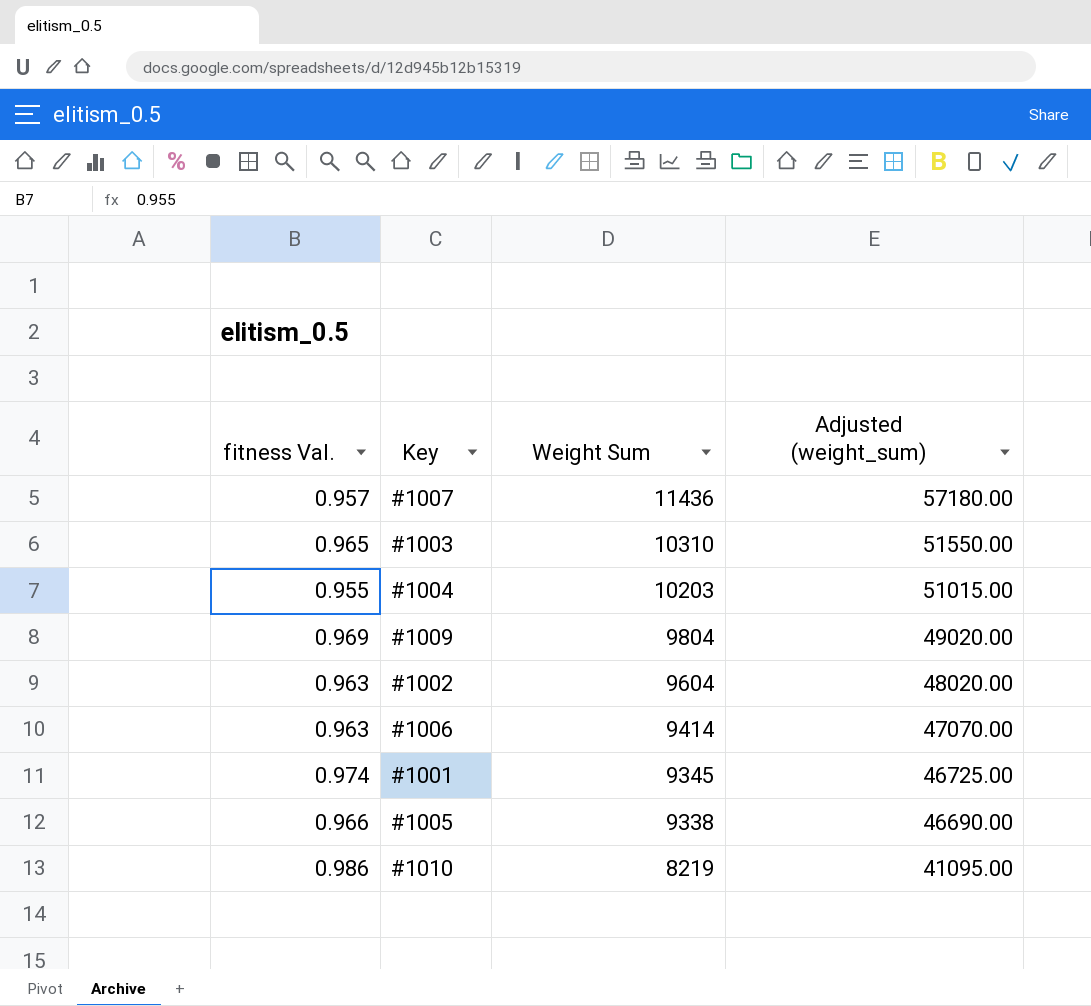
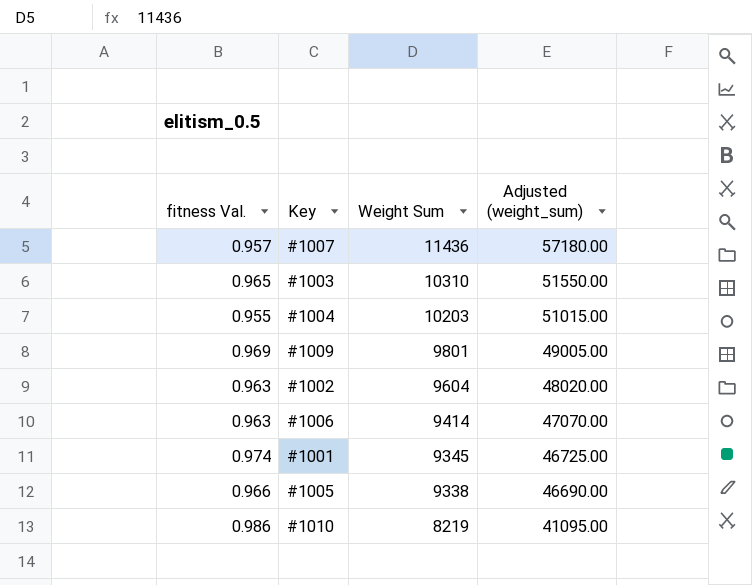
#1009 | Weight Sum: 9804 -> 9801
#1009 | Adjusted (weight_sum): 49020.00 -> 49005.00

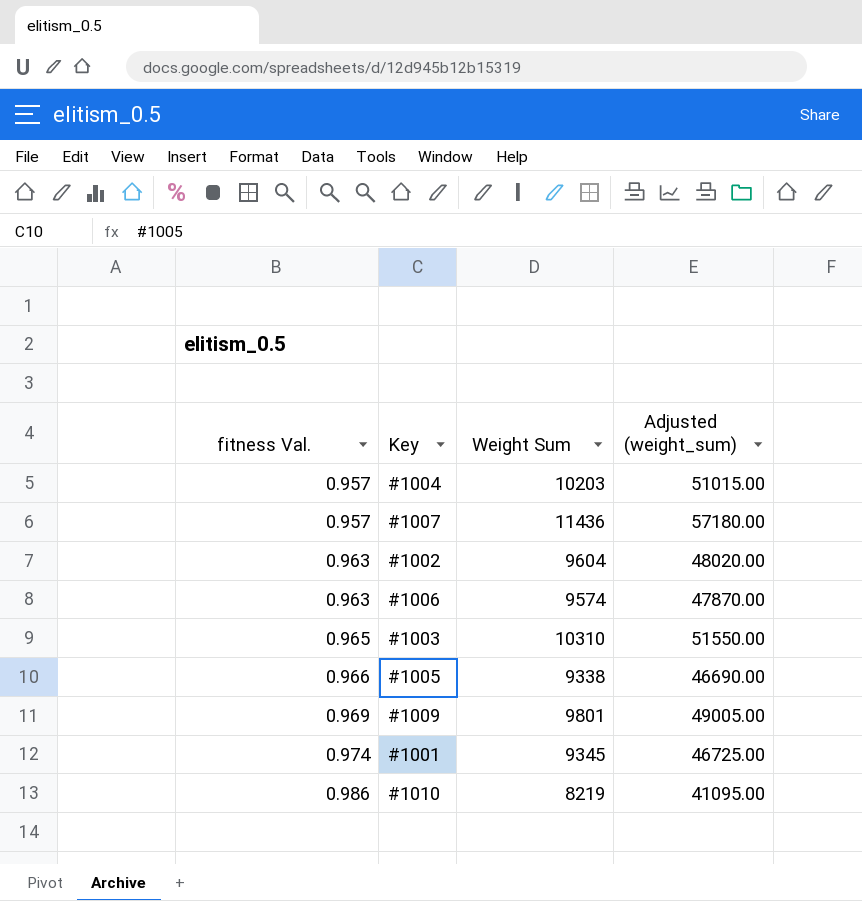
row order: Weight Sum descending -> fitness Val. ascending
#1004 | fitness Val.: 0.955 -> 0.957
#1006 | Weight Sum: 9414 -> 9574
#1006 | Adjusted (weight_sum): 47070.00 -> 47870.00

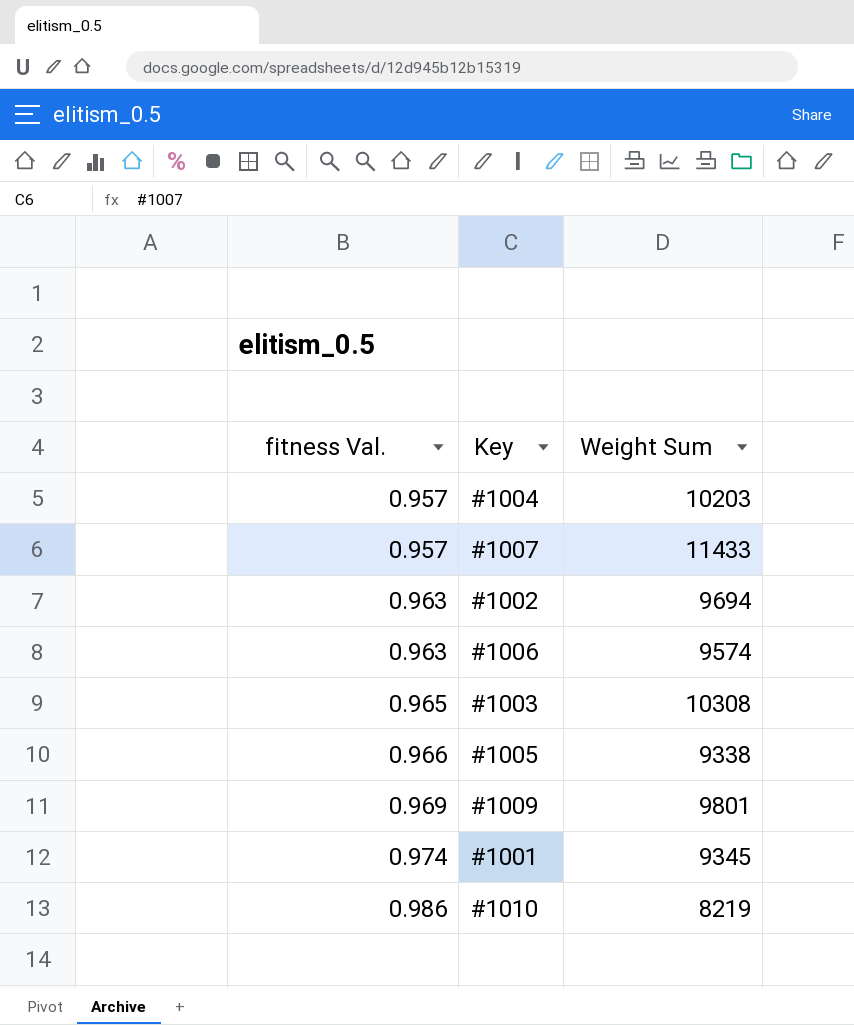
column Adjusted (weight_sum) | formula: [Weight Sum] * 5 -> none
#1007 | Weight Sum: 11436 -> 11433
#1002 | Weight Sum: 9604 -> 9694
#1003 | Weight Sum: 10310 -> 10308

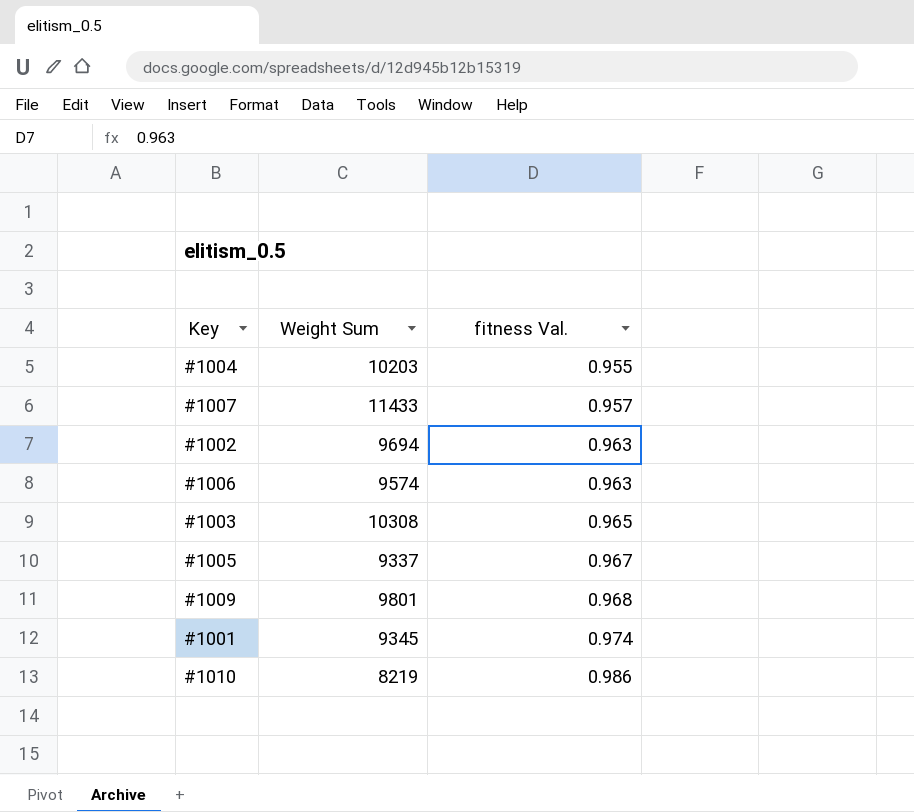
column fitness Val. | position: 1 -> 3
#1004 | fitness Val.: 0.957 -> 0.955
#1005 | Weight Sum: 9338 -> 9337
#1005 | fitness Val.: 0.966 -> 0.967
#1009 | fitness Val.: 0.969 -> 0.968

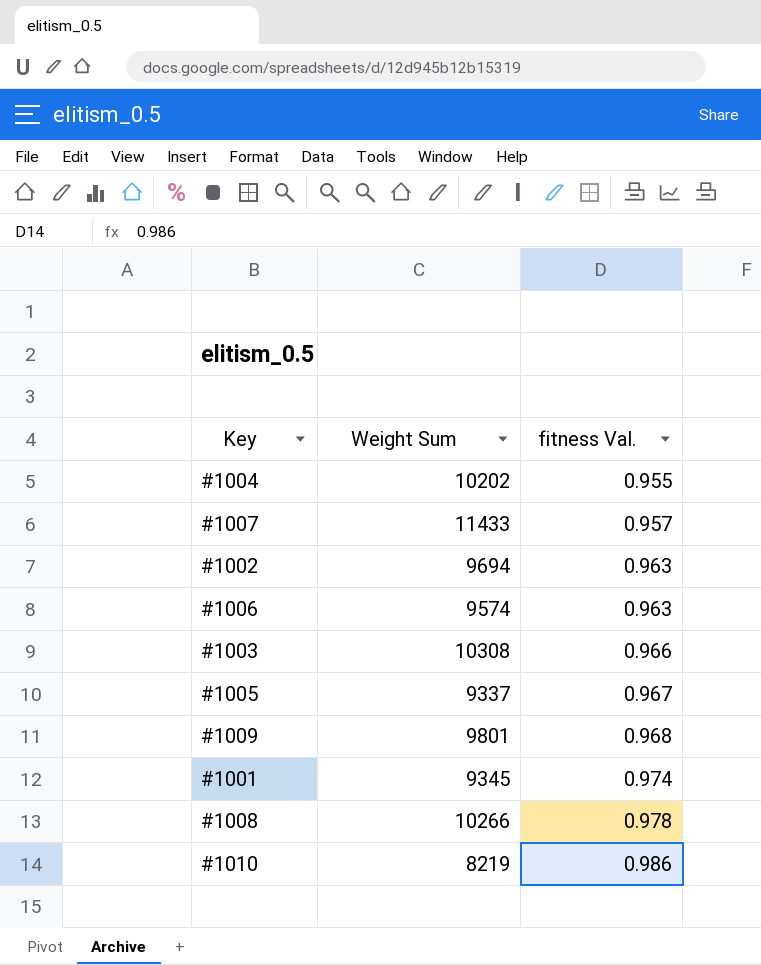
#1004 | Weight Sum: 10203 -> 10202
#1003 | fitness Val.: 0.965 -> 0.966
row #1008: none -> 10266 | 0.978

